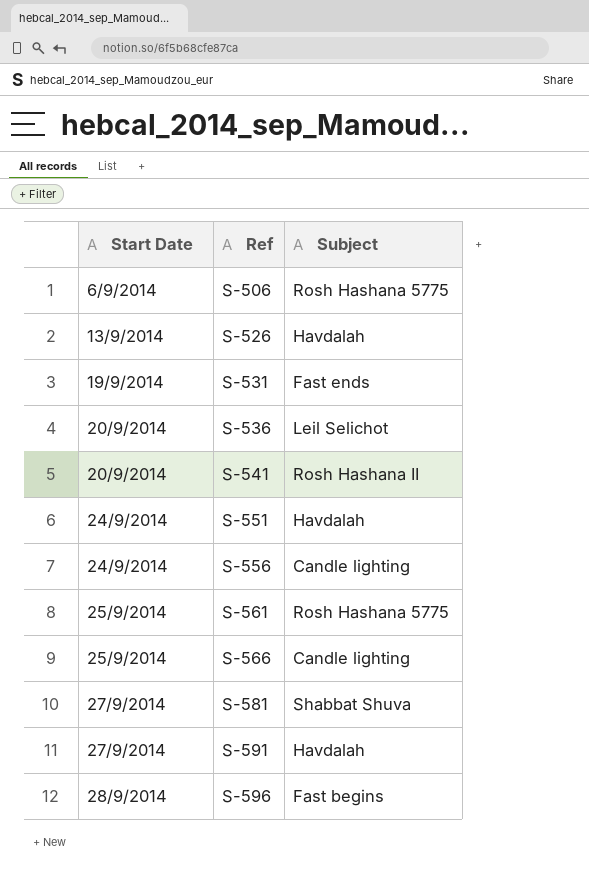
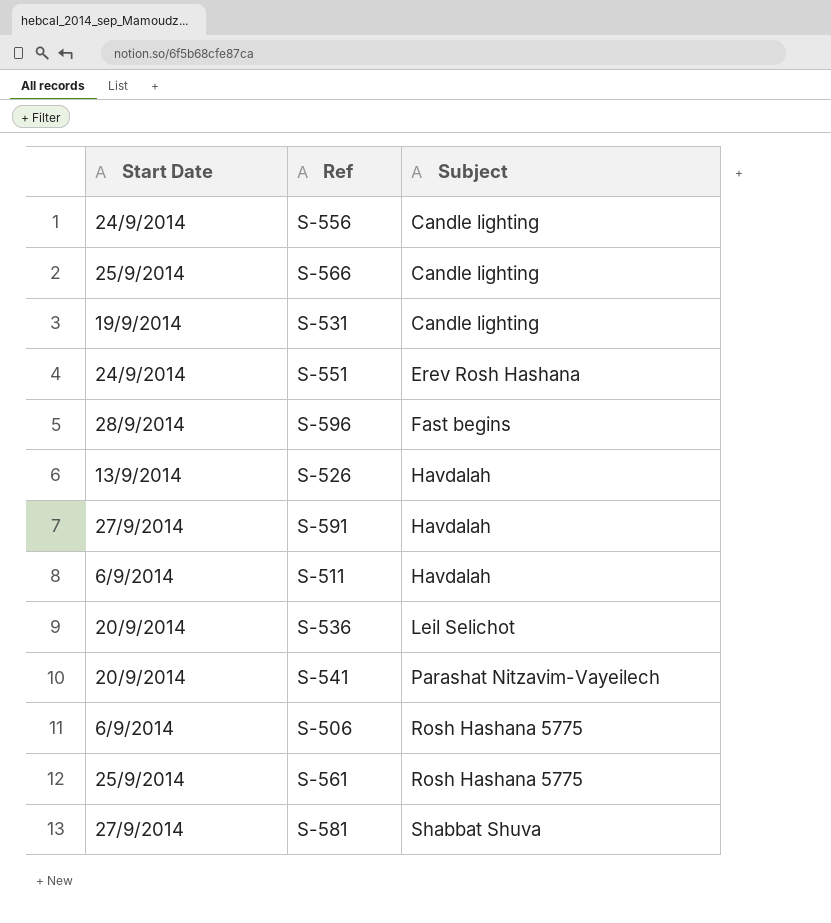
row order: Start Date ascending -> Subject ascending
S-531 | Subject: Fast ends -> Candle lighting
S-551 | Subject: Havdalah -> Erev Rosh Hashana
row S-511: none -> 6/9/2014 | Havdalah
S-541 | Subject: Rosh Hashana II -> Parashat Nitzavim-Vayeilech

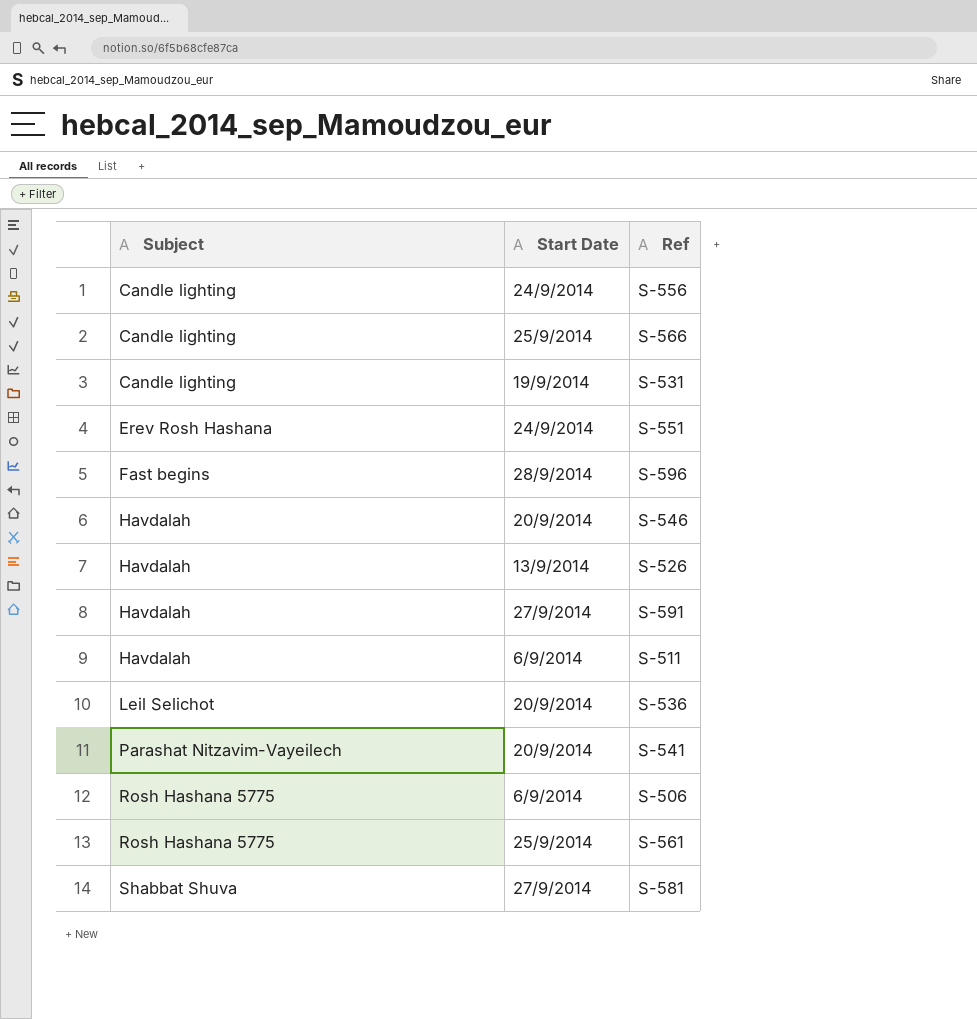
column Subject | position: 3 -> 1
row S-546: none -> Havdalah | 20/9/2014

